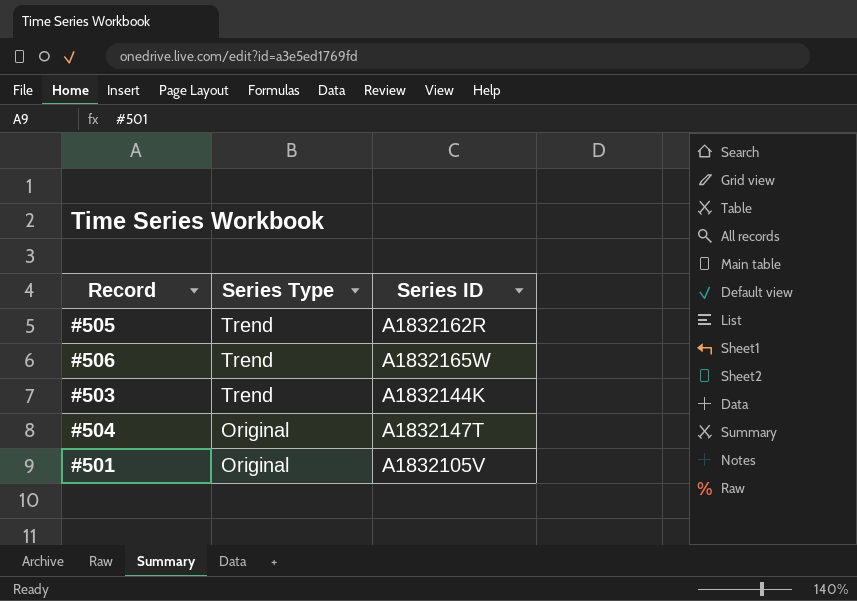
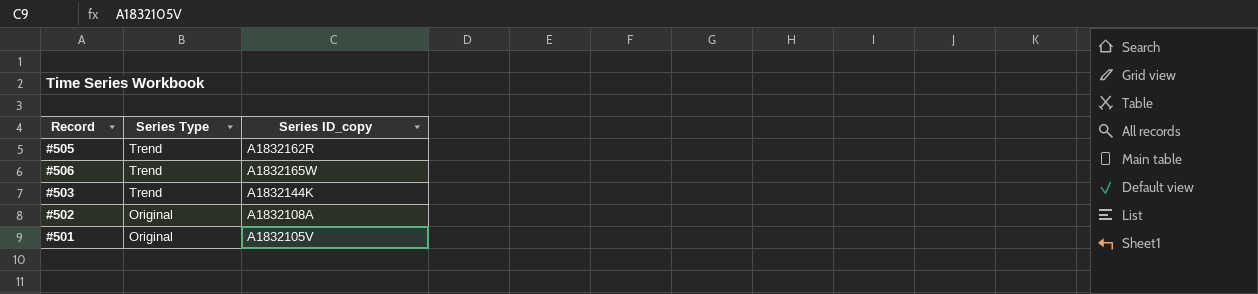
column name: Series ID -> Series ID_copy
row #504: Original | A1832147T -> none
row #502: none -> Original | A1832108A

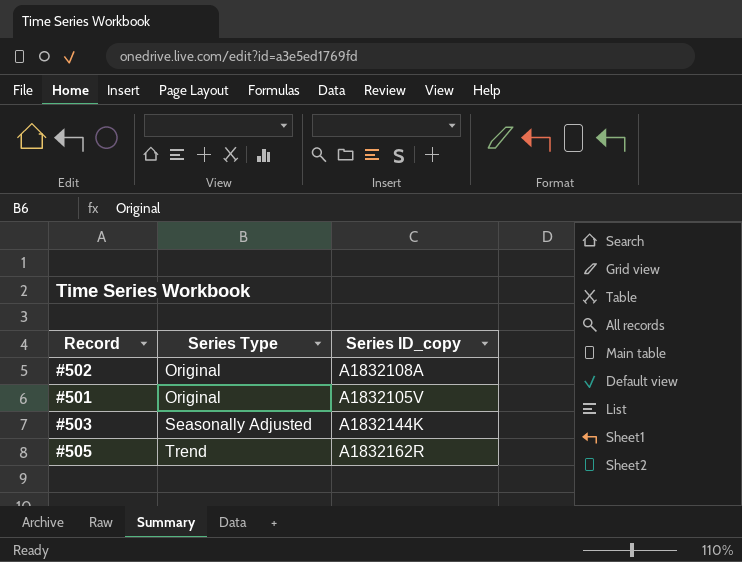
row order: Series Type descending -> Series Type ascending
row #506: Trend | A1832165W -> none
#503 | Series Type: Trend -> Seasonally Adjusted

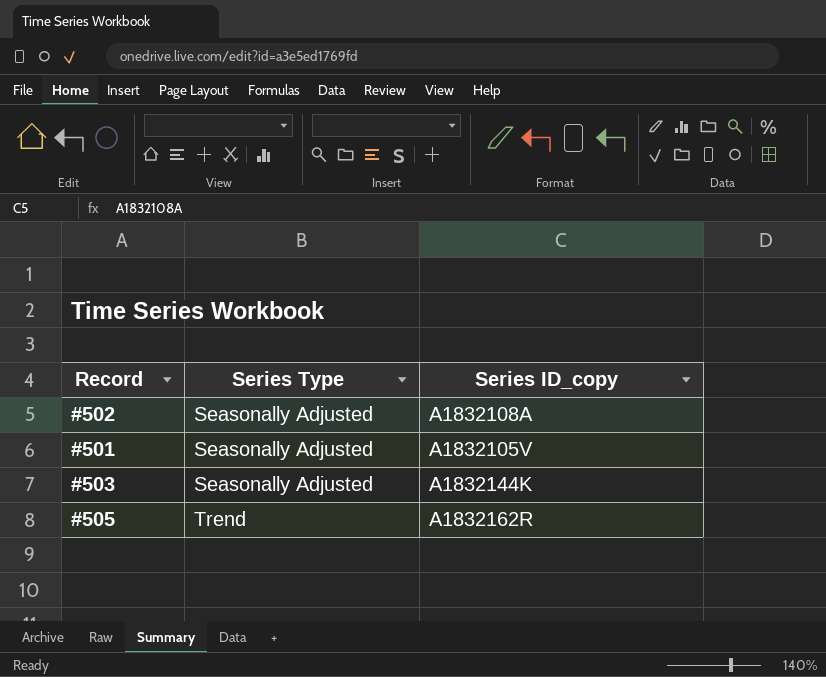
#502 | Series Type: Original -> Seasonally Adjusted
#501 | Series Type: Original -> Seasonally Adjusted

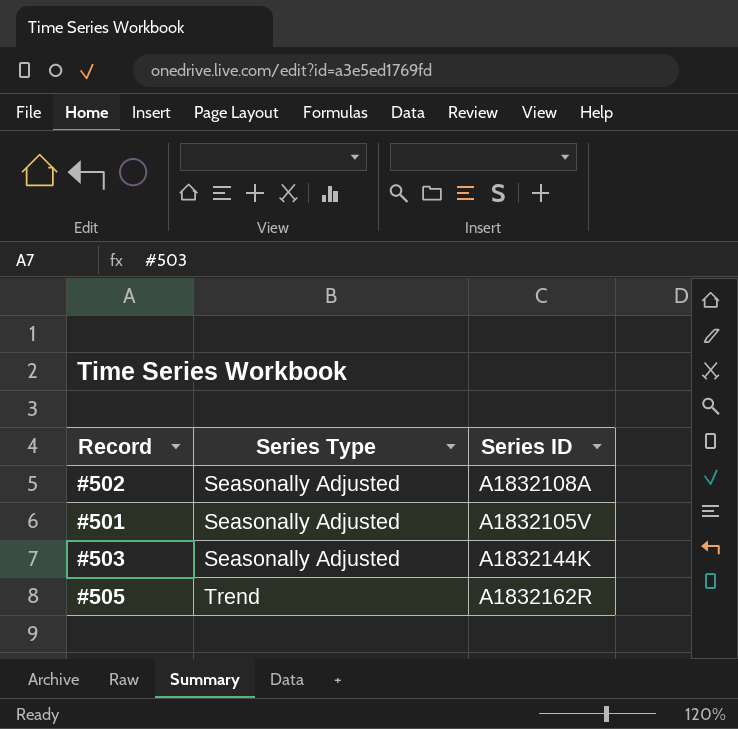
column name: Series ID_copy -> Series ID

